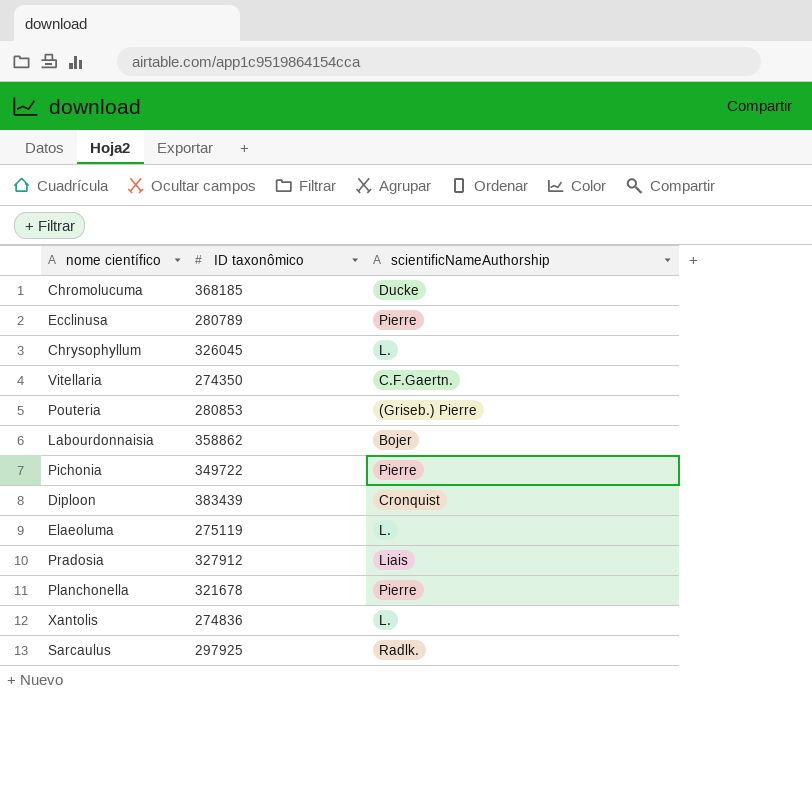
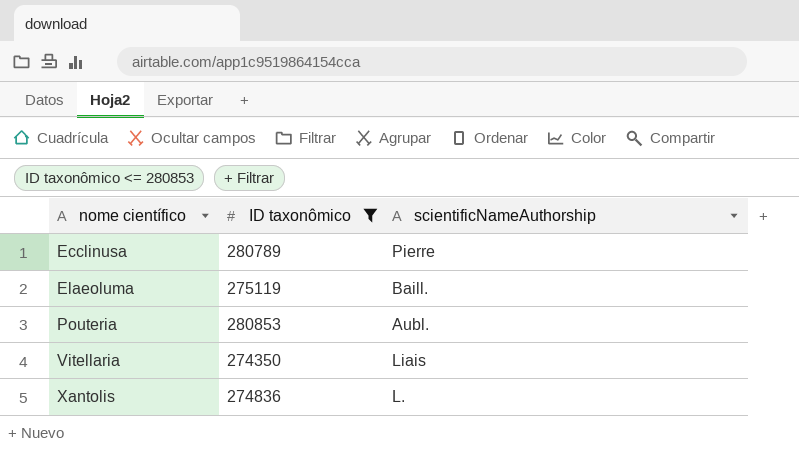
filter: none -> ID taxonômico <= 280853
row order: none -> nome científico ascending
Elaeoluma | scientificNameAuthorship: L. -> Baill.
Pouteria | scientificNameAuthorship: (Griseb.) Pierre -> Aubl.
Vitellaria | scientificNameAuthorship: C.F.Gaertn. -> Liais

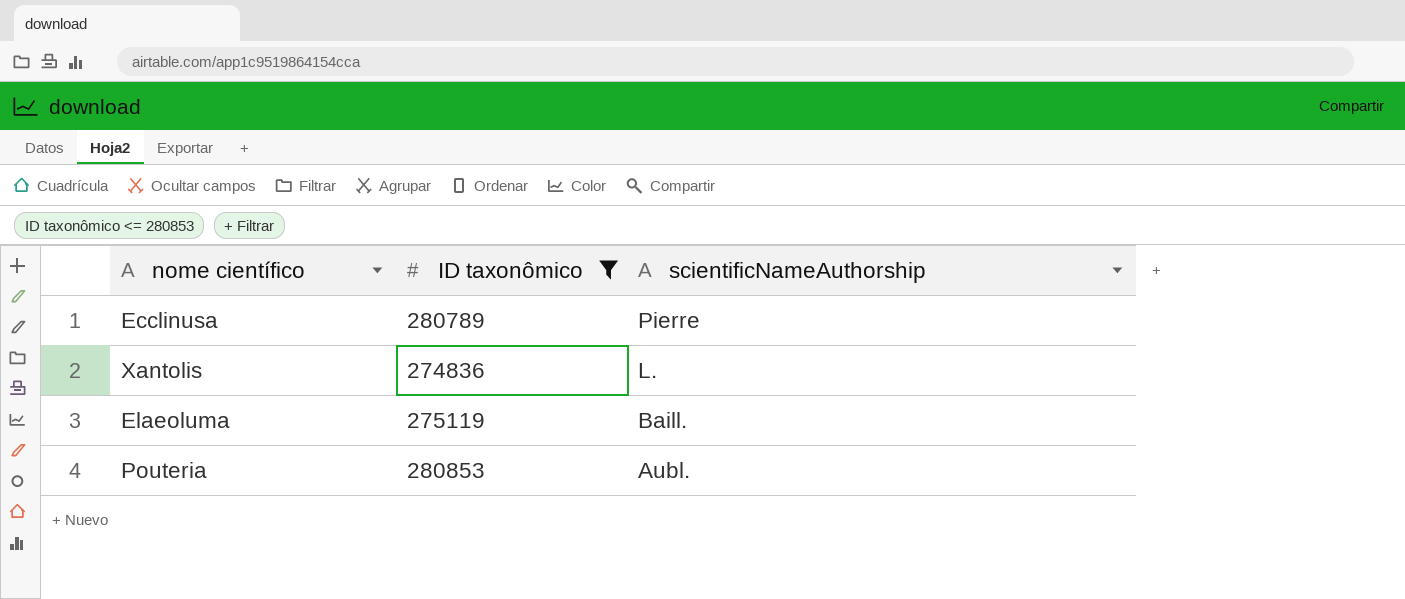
row order: nome científico ascending -> scientificNameAuthorship descending
row Vitellaria: 274350 | Liais -> none

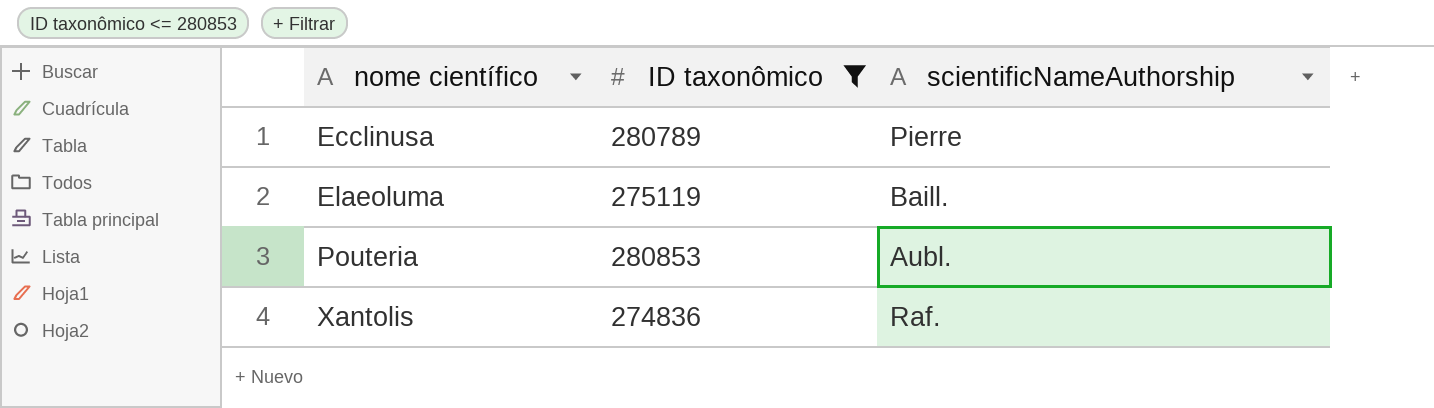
row order: scientificNameAuthorship descending -> nome científico ascending
Xantolis | scientificNameAuthorship: L. -> Raf.

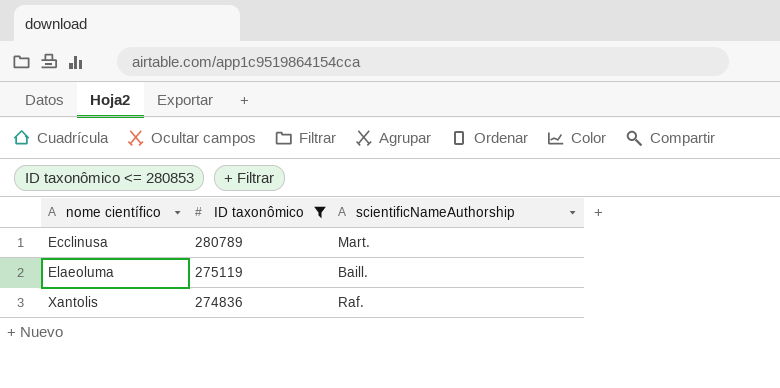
row Pouteria: 280853 | Aubl. -> none
Ecclinusa | scientificNameAuthorship: Pierre -> Mart.

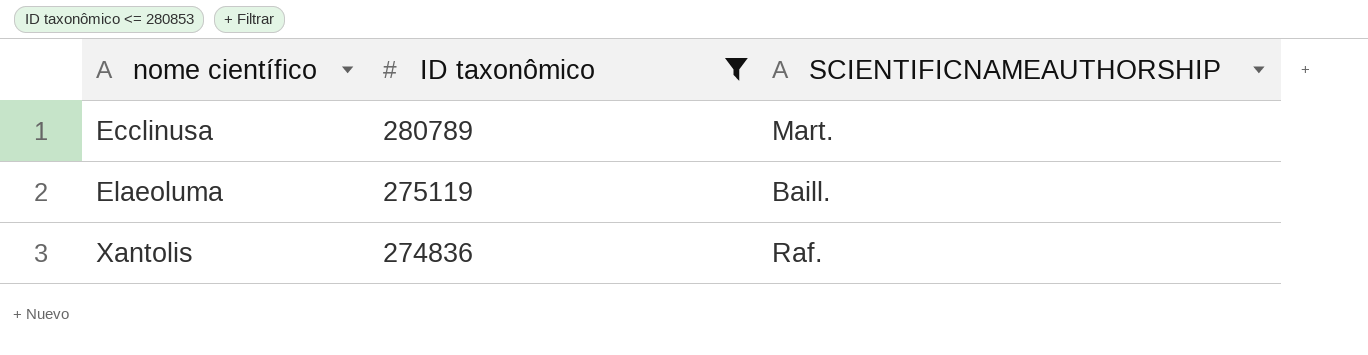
column name: scientificNameAuthorship -> SCIENTIFICNAMEAUTHORSHIP

